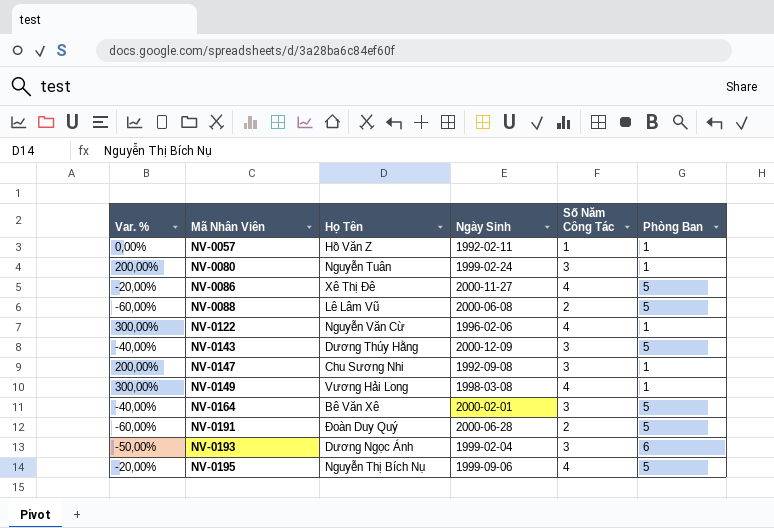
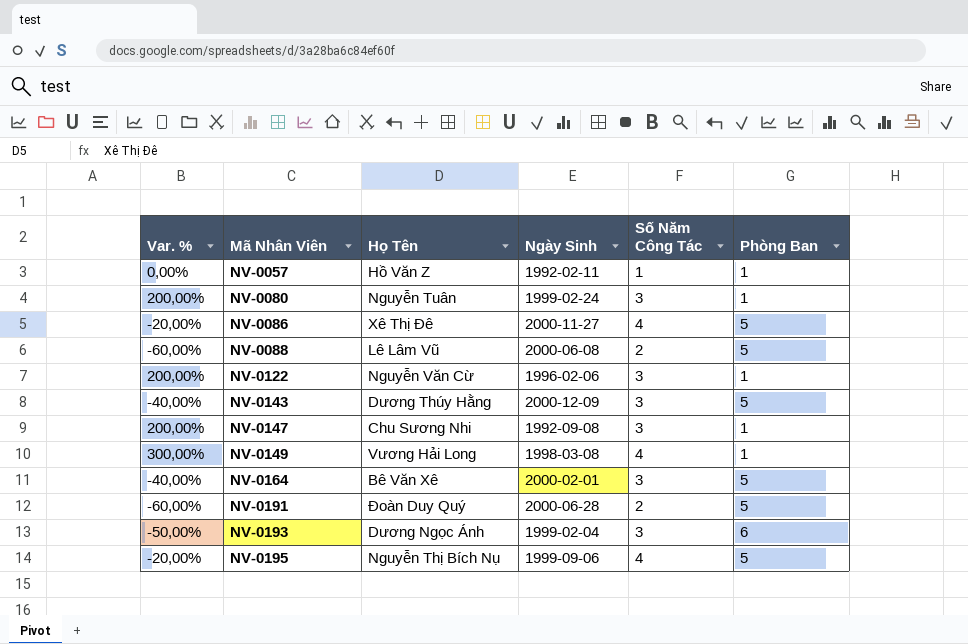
NV-0122 | Var. %: 300,00% -> 200,00%
NV-0122 | Số Năm Công Tác: 4 -> 3

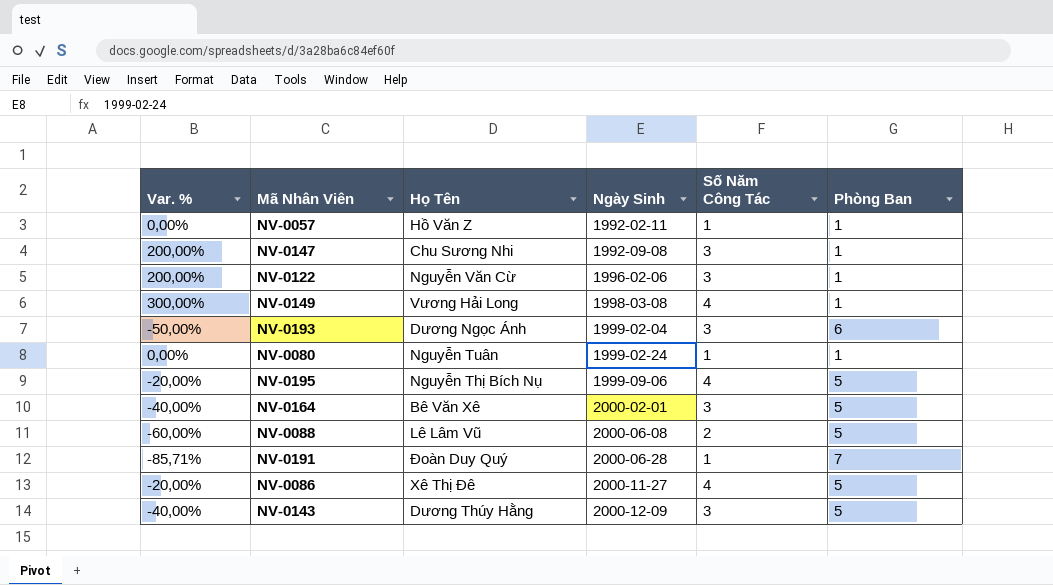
row order: Mã Nhân Viên ascending -> Ngày Sinh ascending
NV-0080 | Var. %: 200,00% -> 0,00%
NV-0080 | Số Năm Công Tác: 3 -> 1
NV-0191 | Var. %: -60,00% -> -85,71%
NV-0191 | Số Năm Công Tác: 2 -> 1
NV-0191 | Phòng Ban: 5 -> 7

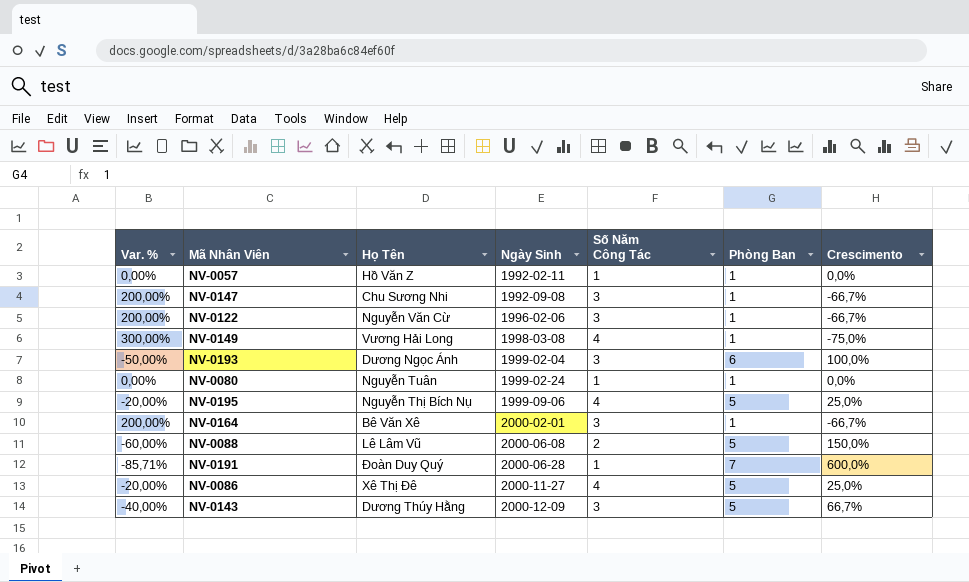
column Crescimento | formula: none -> ([Phòng Ban] - [Số Năm Công Tác]) / [Số Năm Công Tác]
NV-0164 | Var. %: -40,00% -> 200,00%
NV-0164 | Phòng Ban: 5 -> 1

